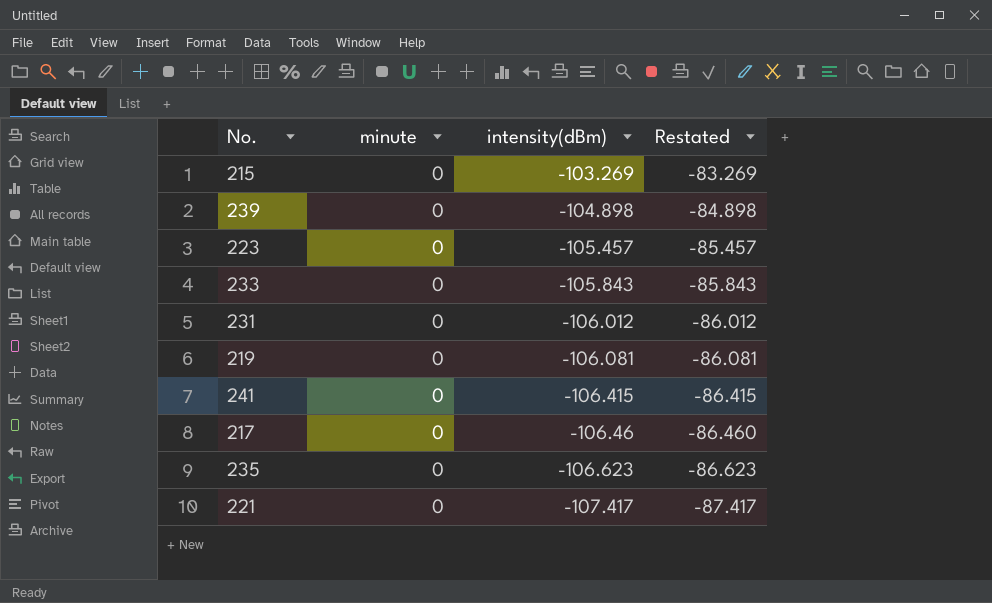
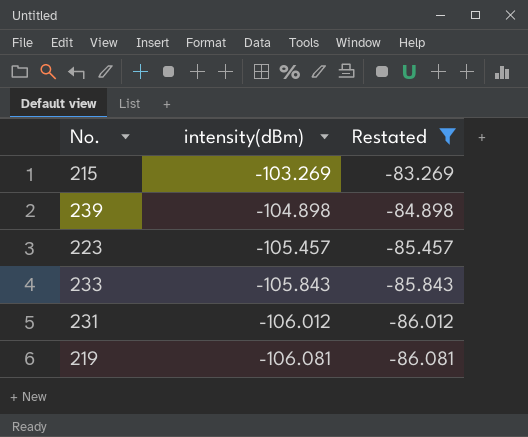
filter: none -> Restated >= -86.081
column minute | position: 2 -> none

